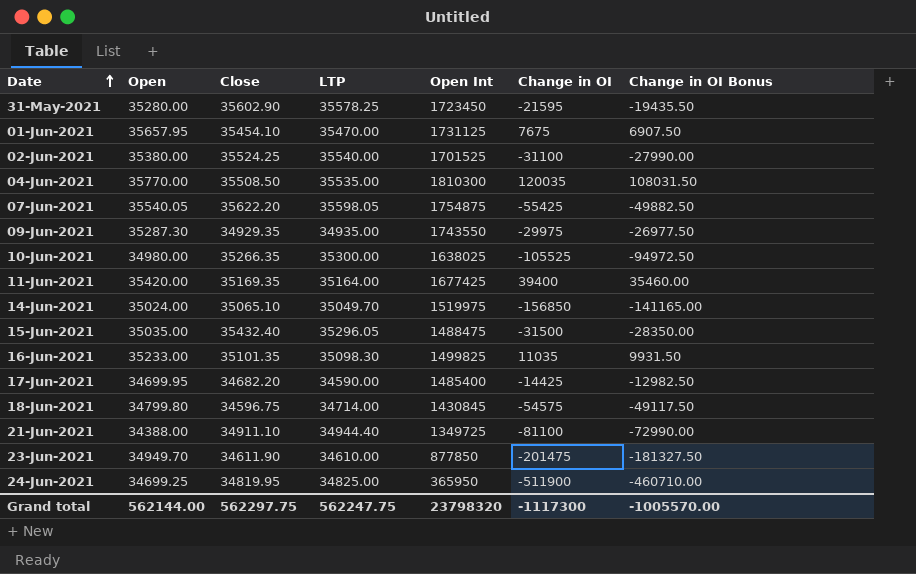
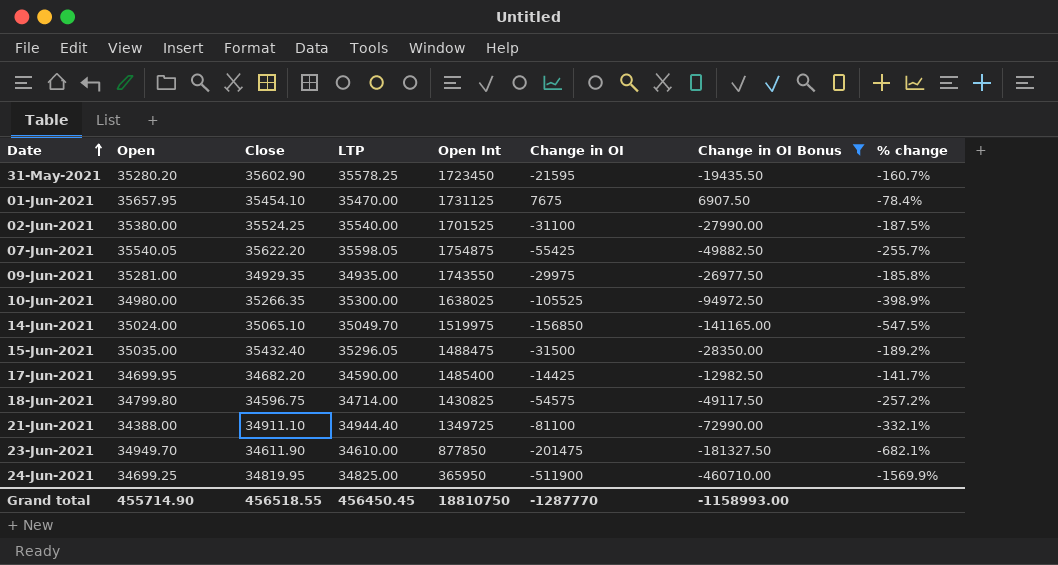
filter: none -> Change in OI Bonus <= 6907.50
column % change | formula: none -> ([Change in OI] - [LTP]) / [LTP]
31-May-2021 | Open: 35280.00 -> 35280.20
09-Jun-2021 | Open: 35287.30 -> 35281.00
18-Jun-2021 | Open Int: 1430845 -> 1430825
Grand total | Open: 562144.00 -> 455714.90
Grand total | Close: 562297.75 -> 456518.55
Grand total | LTP: 562247.75 -> 456450.45
Grand total | Open Int: 23798320 -> 18810750
Grand total | Change in OI: -1117300 -> -1287770
Grand total | Change in OI Bonus: -1005570.00 -> -1158993.00

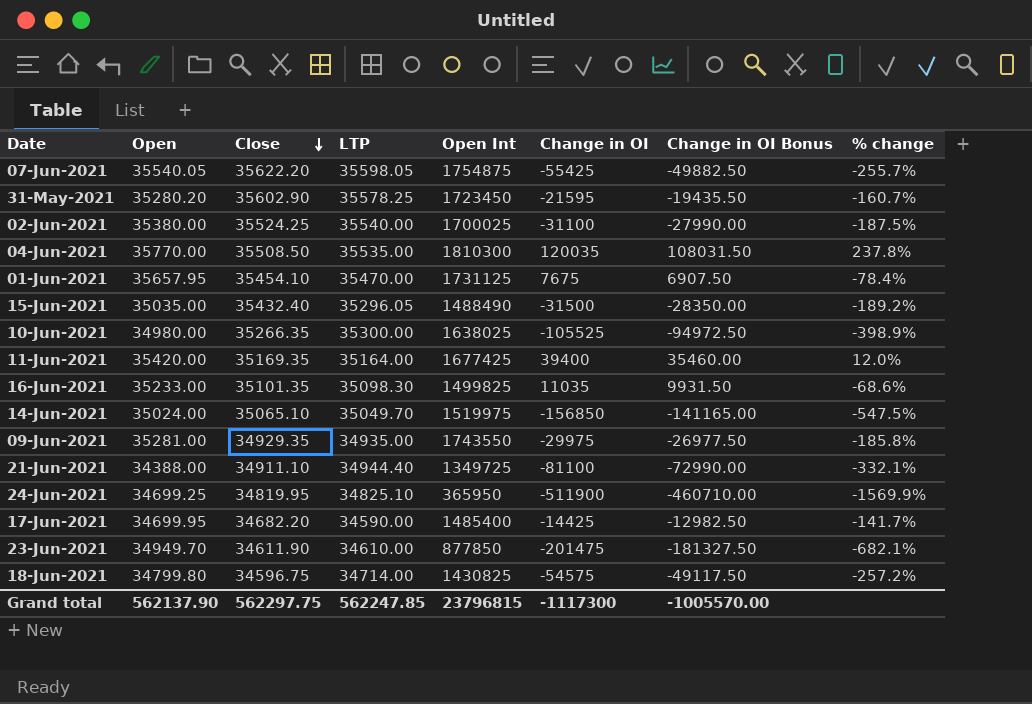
filter: Change in OI Bonus <= 6907.50 -> none
row order: Date ascending -> Close descending
02-Jun-2021 | Open Int: 1701525 -> 1700025
15-Jun-2021 | Open Int: 1488475 -> 1488490
24-Jun-2021 | LTP: 34825.00 -> 34825.10
Grand total | Open: 455714.90 -> 562137.90
Grand total | Close: 456518.55 -> 562297.75
Grand total | LTP: 456450.45 -> 562247.85
Grand total | Open Int: 18810750 -> 23796815
Grand total | Change in OI: -1287770 -> -1117300
Grand total | Change in OI Bonus: -1158993.00 -> -1005570.00

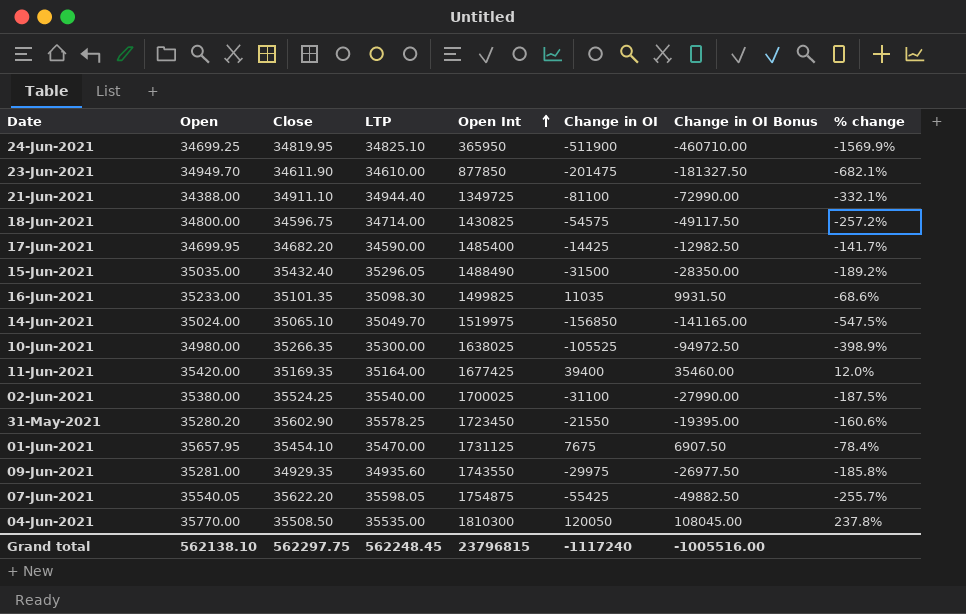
row order: Close descending -> Open Int ascending
18-Jun-2021 | Open: 34799.80 -> 34800.00
31-May-2021 | Change in OI: -21595 -> -21550
31-May-2021 | Change in OI Bonus: -19435.50 -> -19395.00
31-May-2021 | % change: -160.7% -> -160.6%
09-Jun-2021 | LTP: 34935.00 -> 34935.60
04-Jun-2021 | Change in OI: 120035 -> 120050
04-Jun-2021 | Change in OI Bonus: 108031.50 -> 108045.00
Grand total | Open: 562137.90 -> 562138.10
Grand total | LTP: 562247.85 -> 562248.45
Grand total | Change in OI: -1117300 -> -1117240
Grand total | Change in OI Bonus: -1005570.00 -> -1005516.00

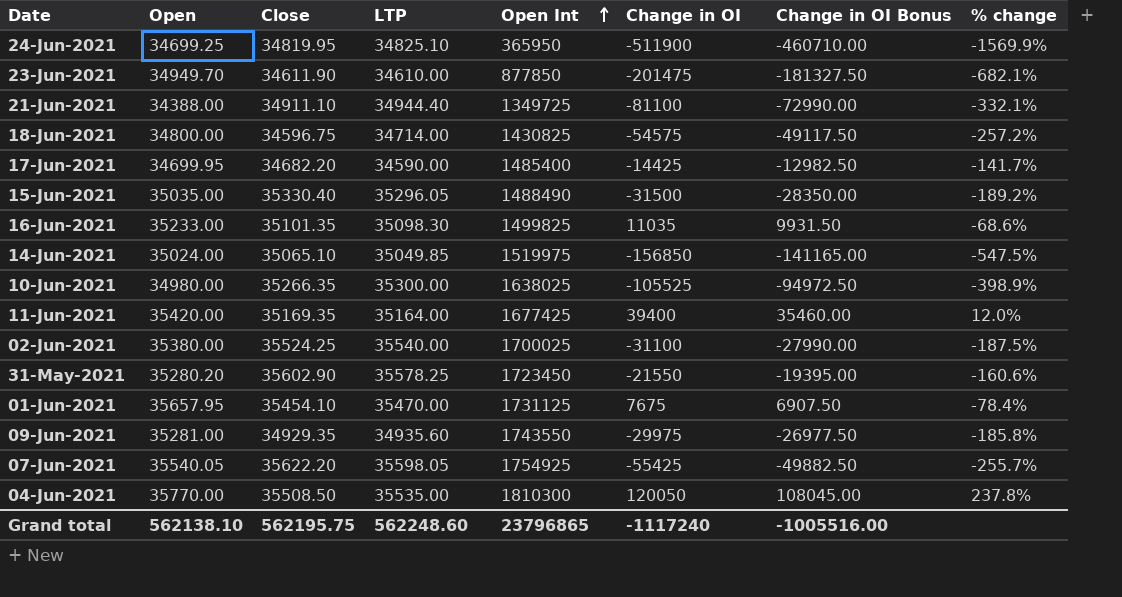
15-Jun-2021 | Close: 35432.40 -> 35330.40
14-Jun-2021 | LTP: 35049.70 -> 35049.85
07-Jun-2021 | Open Int: 1754875 -> 1754925
Grand total | Close: 562297.75 -> 562195.75
Grand total | LTP: 562248.45 -> 562248.60
Grand total | Open Int: 23796815 -> 23796865

